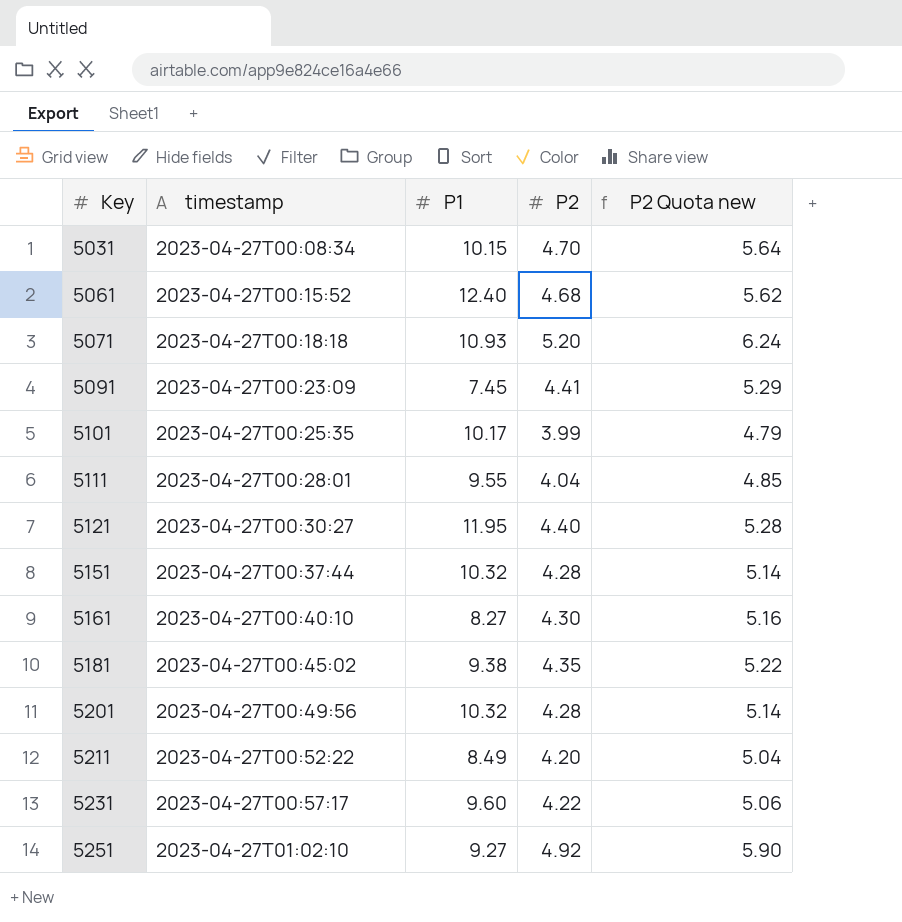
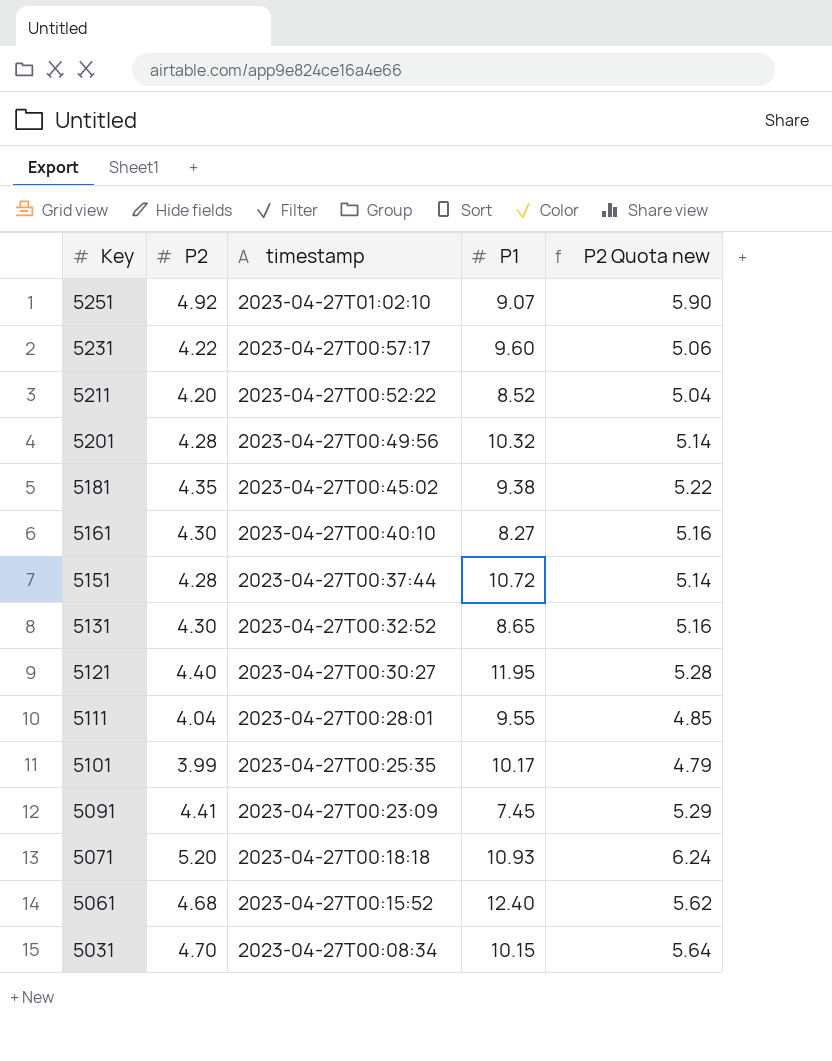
row order: Key ascending -> Key descending
column P2 | position: 4 -> 2
5251 | P1: 9.27 -> 9.07
5211 | P1: 8.49 -> 8.52
5151 | P1: 10.32 -> 10.72
row 5131: none -> 4.30 | 2023-04-27T00:32:52 | 8.65 | 5.16

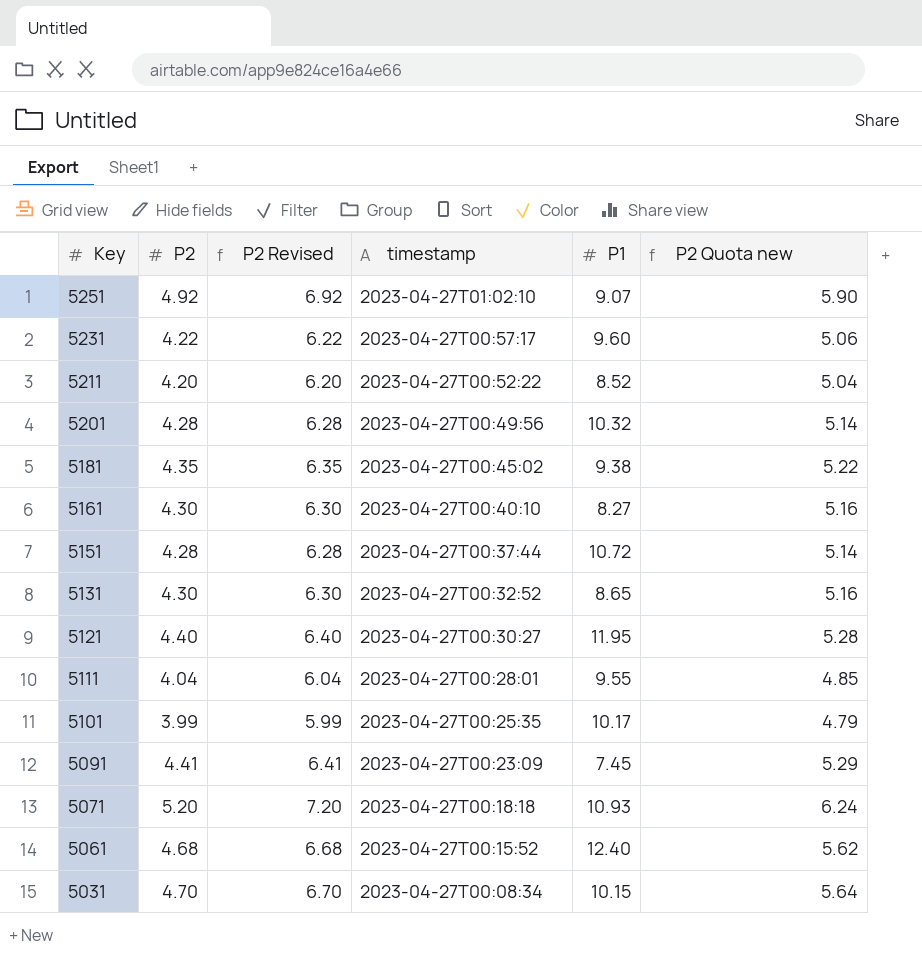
column P2 Revised | formula: none -> [P2] + 2

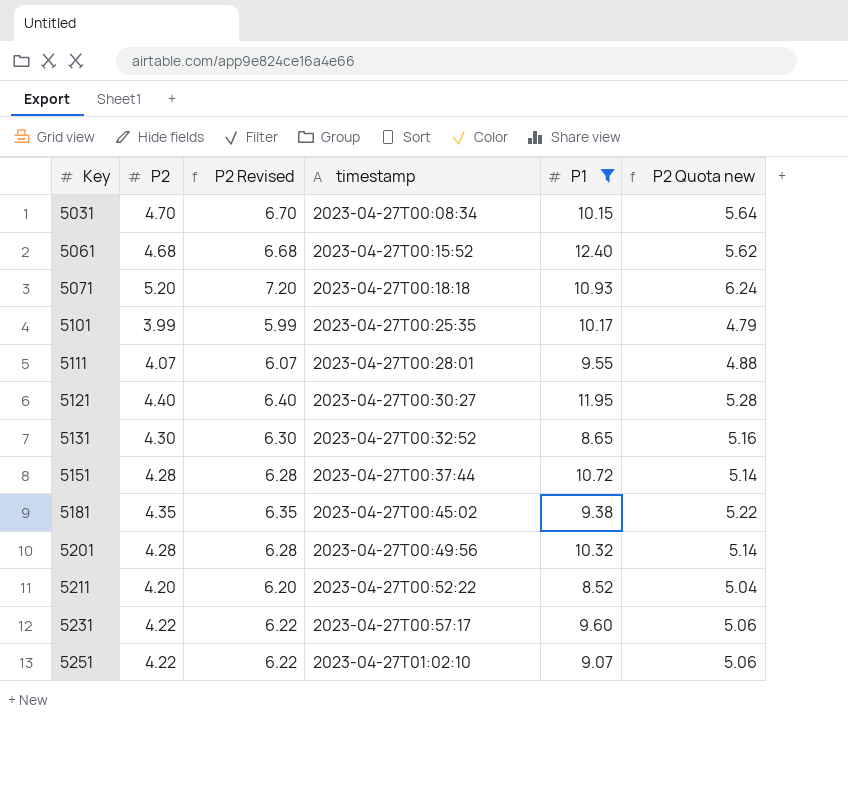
filter: none -> P1 >= 8.52
row order: Key descending -> Key ascending
5111 | P2: 4.04 -> 4.07
5111 | P2 Revised: 6.04 -> 6.07
5111 | P2 Quota new: 4.85 -> 4.88
5251 | P2: 4.92 -> 4.22
5251 | P2 Revised: 6.92 -> 6.22
5251 | P2 Quota new: 5.90 -> 5.06

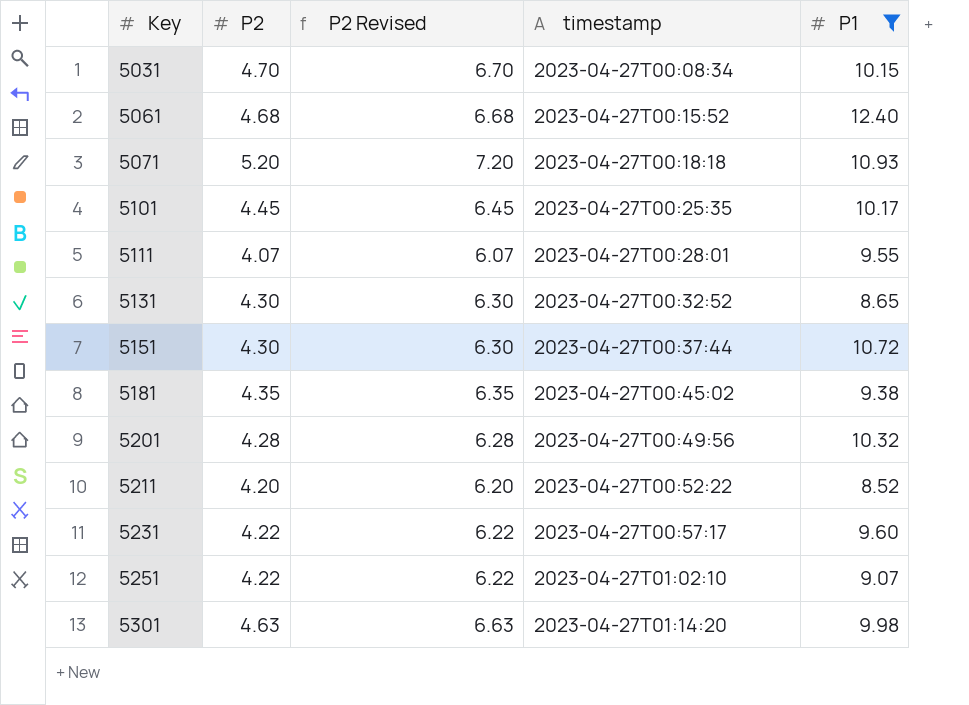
column P2 Quota new | formula: [P2] * 1.2 -> none
row 5121: 4.40 | 6.40 | 2023-04-27T00:30:27 | 11.95 | 5.28 -> none
5101 | P2: 3.99 -> 4.45
5101 | P2 Revised: 5.99 -> 6.45
5151 | P2: 4.28 -> 4.30
5151 | P2 Revised: 6.28 -> 6.30
row 5301: none -> 4.63 | 6.63 | 2023-04-27T01:14:20 | 9.98

